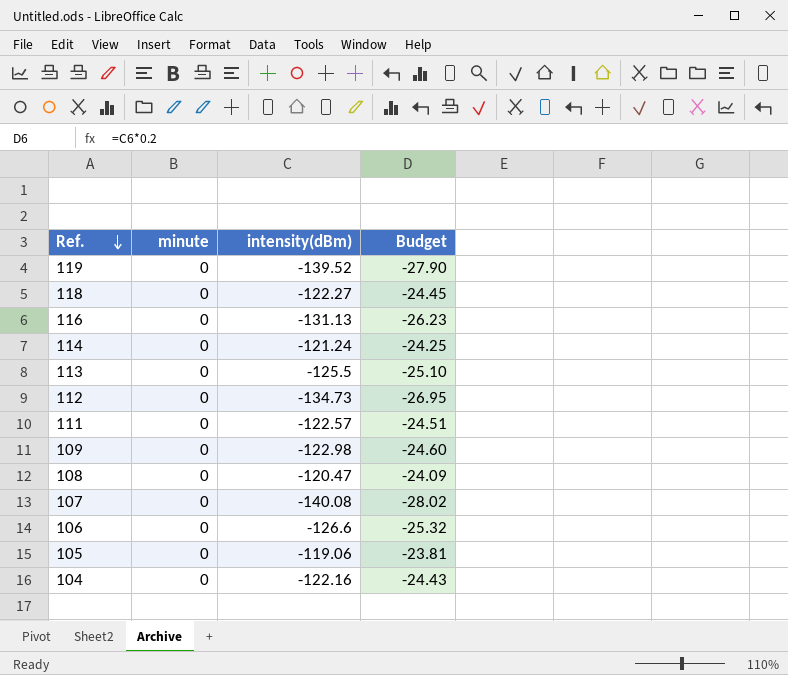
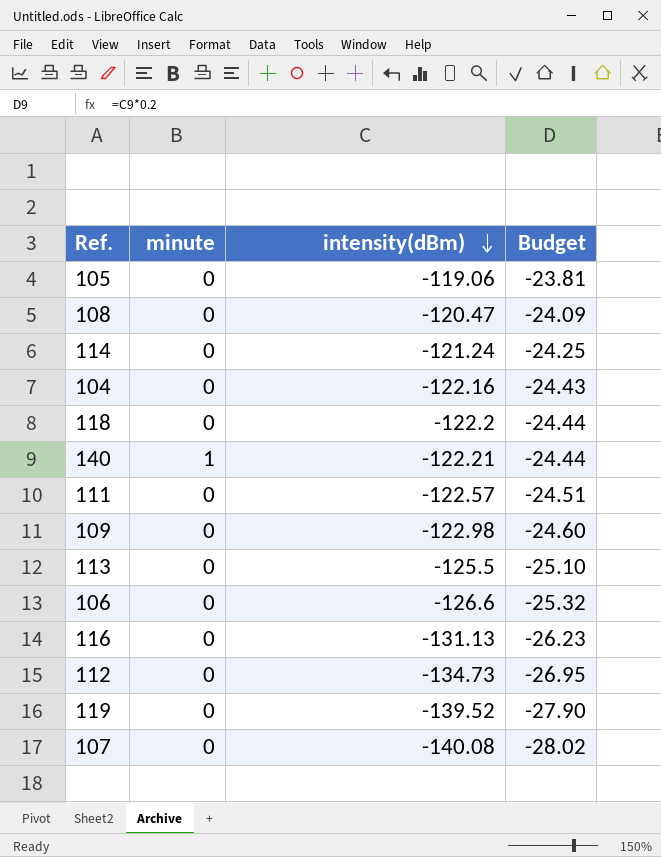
row order: Ref. descending -> intensity(dBm) descending
118 | intensity(dBm): -122.27 -> -122.2
118 | Budget: -24.45 -> -24.44
row 140: none -> 1 | -122.21 | -24.44

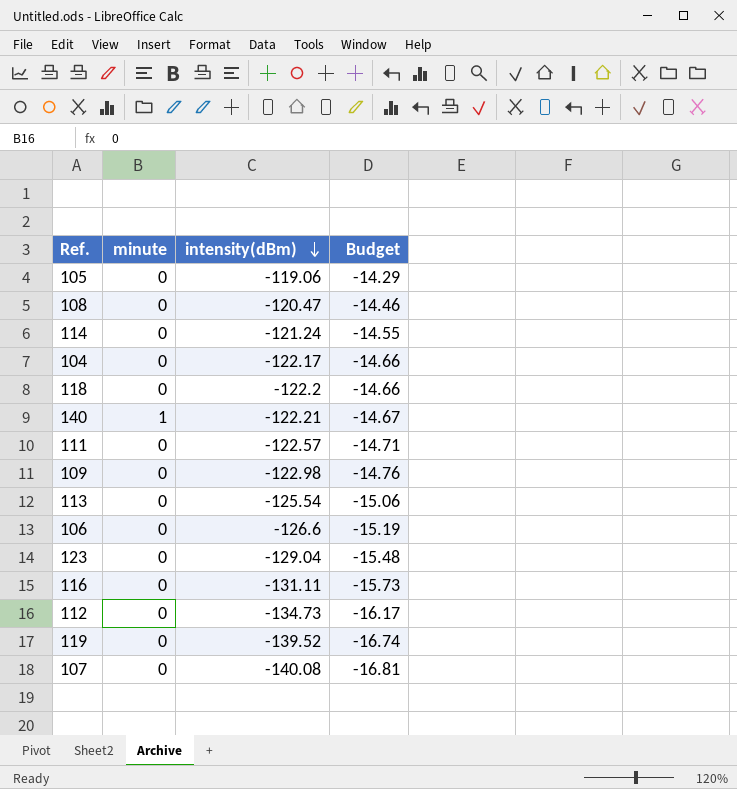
column Budget | formula: [intensity(dBm)] * 0.2 -> [intensity(dBm)] * 0.12
104 | intensity(dBm): -122.16 -> -122.17
113 | intensity(dBm): -125.5 -> -125.54
row 123: none -> 0 | -129.04 | -15.48
116 | intensity(dBm): -131.13 -> -131.11

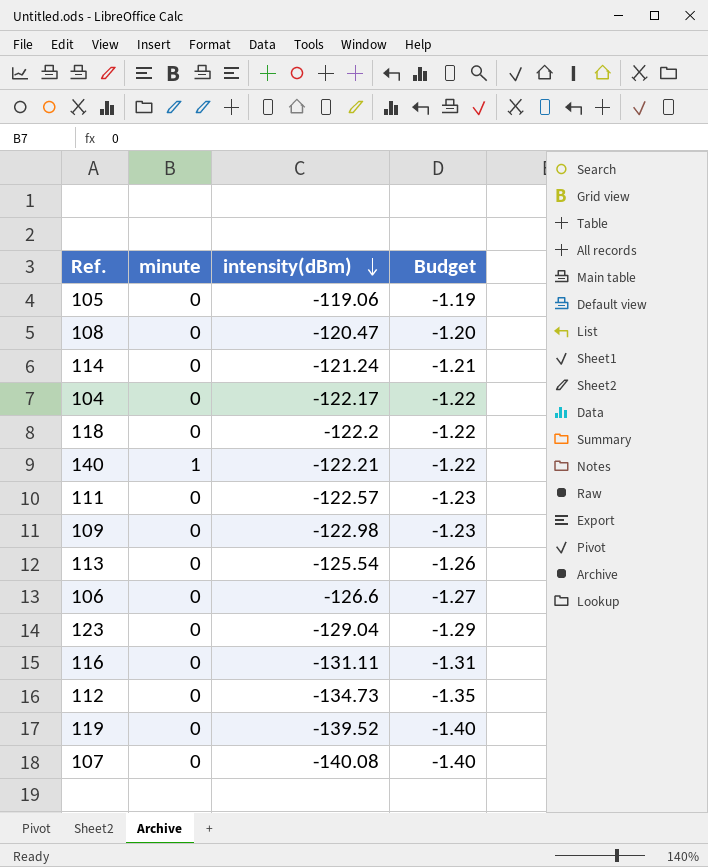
column Budget | formula: [intensity(dBm)] * 0.12 -> [intensity(dBm)] * 0.01

